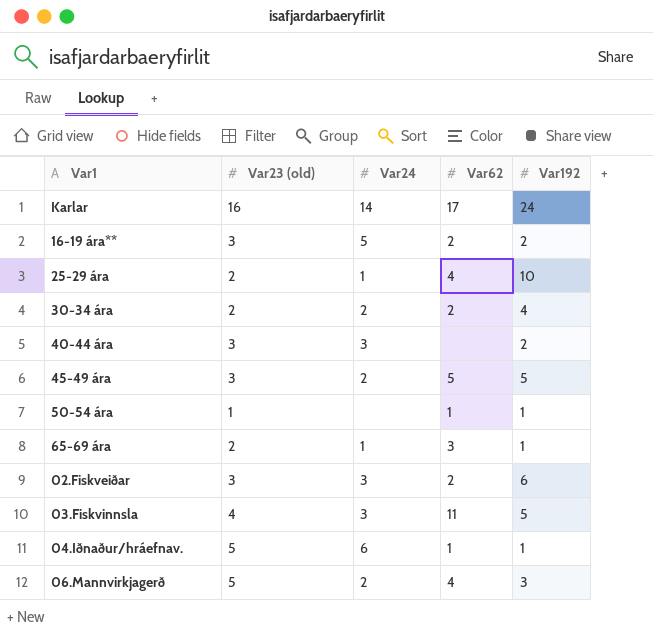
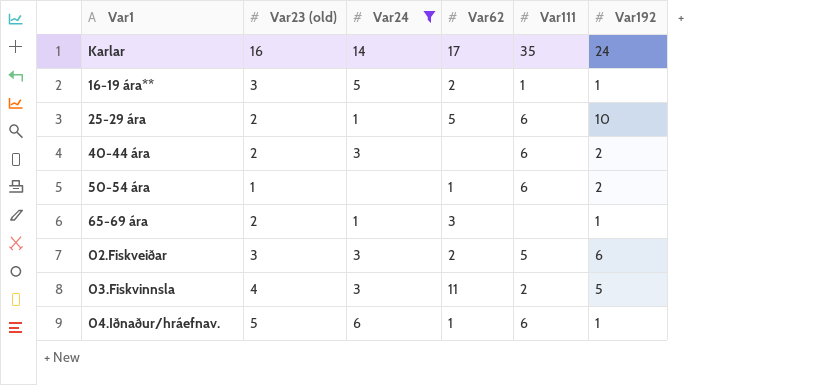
filter: none -> Var24 != 2
column Var111 | position: none -> 5
16-19 ára** | Var192: 2 -> 1
25-29 ára | Var62: 4 -> 5
40-44 ára | Var23 (old): 3 -> 2
50-54 ára | Var192: 1 -> 2

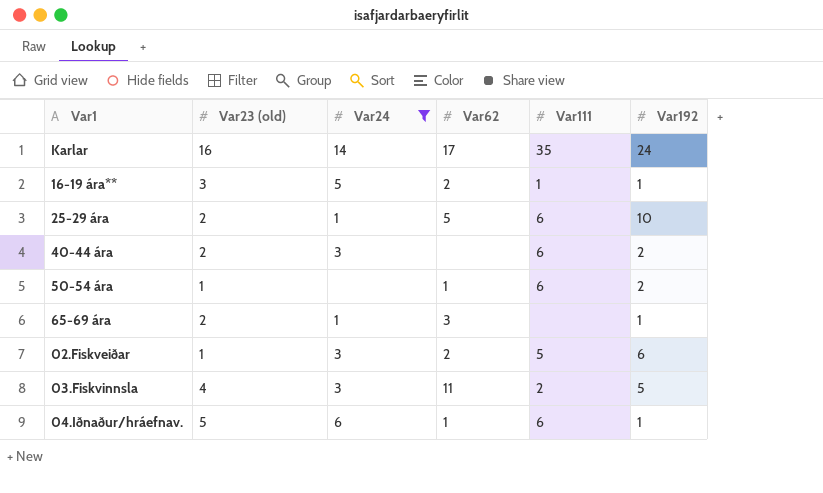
02.Fiskveiðar | Var23 (old): 3 -> 1

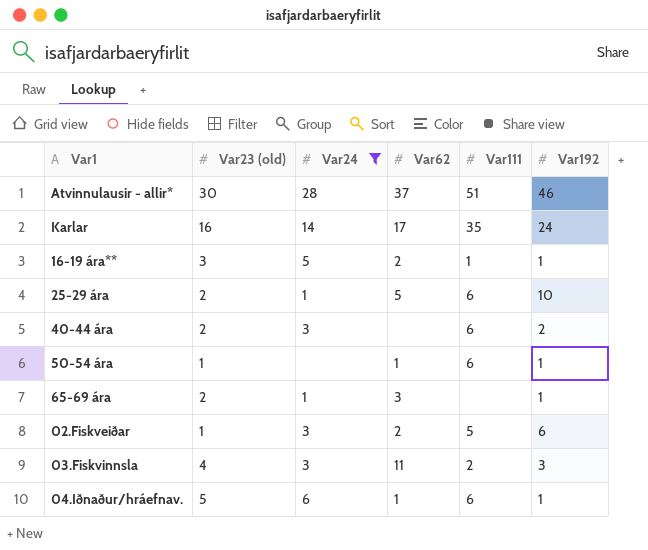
row Atvinnulausir - allir*: none -> 30 | 28 | 37 | 51 | 46
50-54 ára | Var192: 2 -> 1
03.Fiskvinnsla | Var192: 5 -> 3

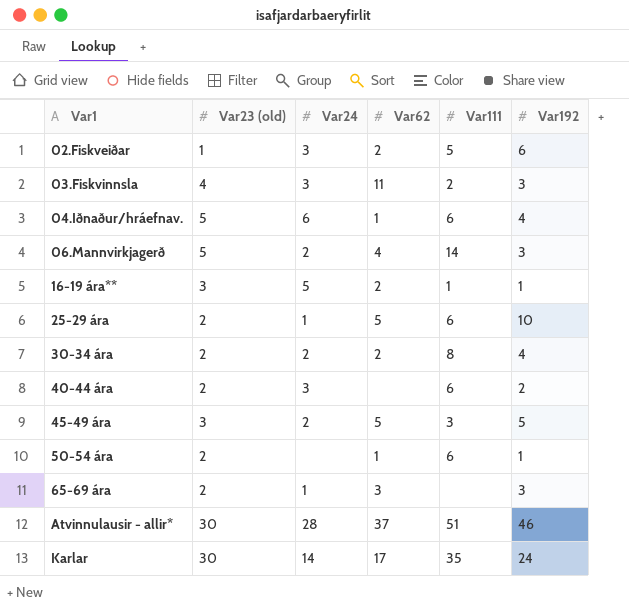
filter: Var24 != 2 -> none
row order: none -> Var1 ascending
04.Iðnaður/hráefnav. | Var192: 1 -> 4
50-54 ára | Var23 (old): 1 -> 2
65-69 ára | Var192: 1 -> 3
Karlar | Var23 (old): 16 -> 30

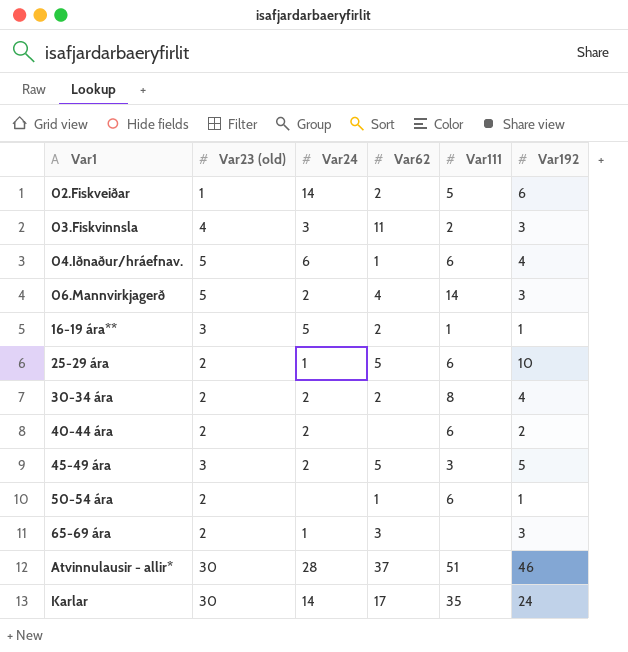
02.Fiskveiðar | Var24: 3 -> 14
40-44 ára | Var24: 3 -> 2

